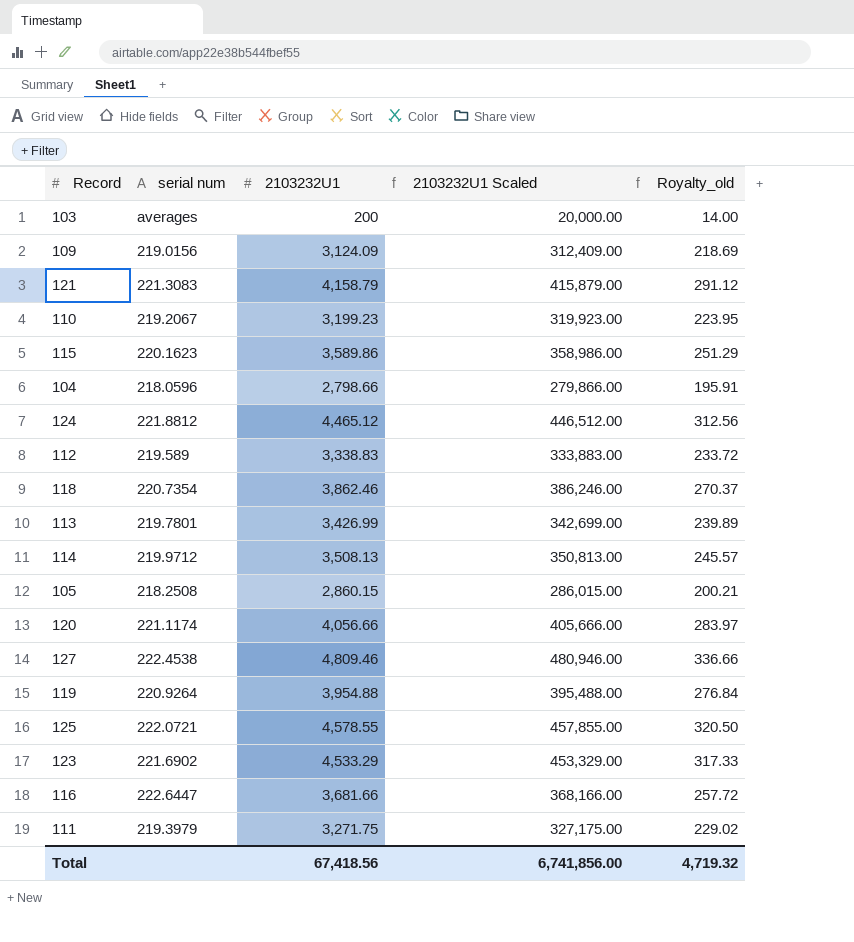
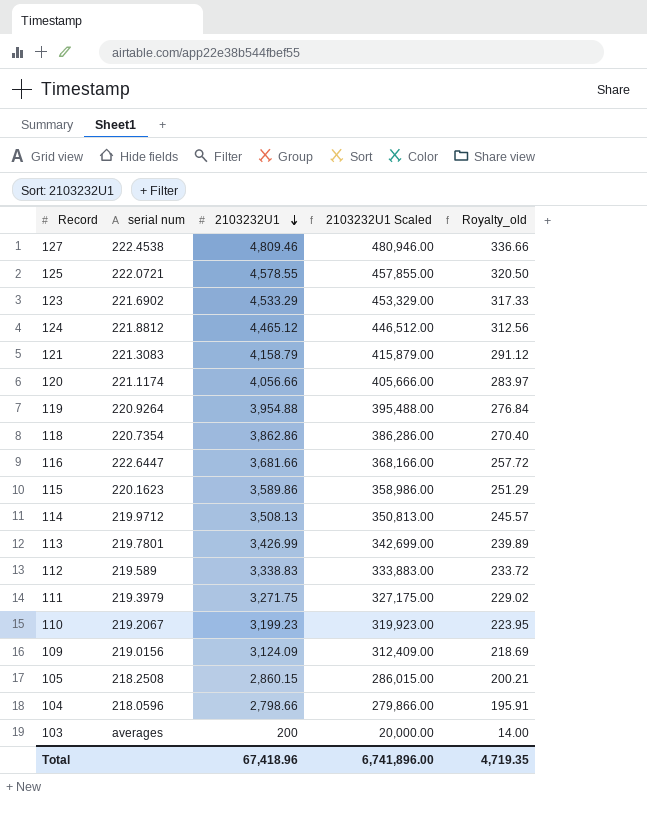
row order: none -> 2103232U1 descending
118 | 2103232U1: 3,862.46 -> 3,862.86
118 | 2103232U1 Scaled: 386,246.00 -> 386,286.00
118 | Royalty_old: 270.37 -> 270.40
Total | 2103232U1: 67,418.56 -> 67,418.96
Total | 2103232U1 Scaled: 6,741,856.00 -> 6,741,896.00
Total | Royalty_old: 4,719.32 -> 4,719.35

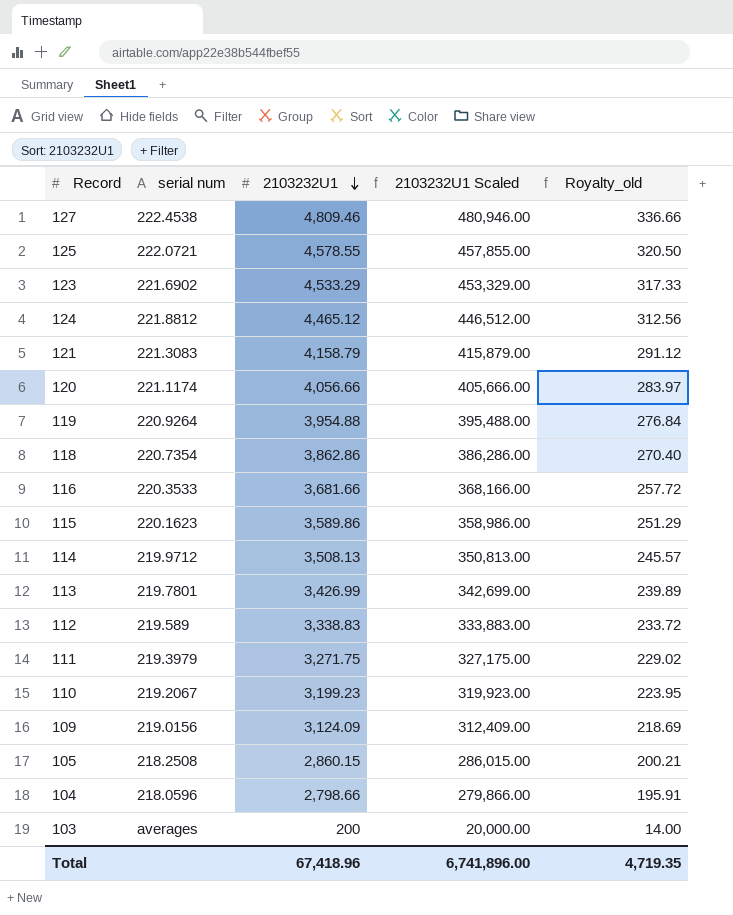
116 | serial num: 222.6447 -> 220.3533

